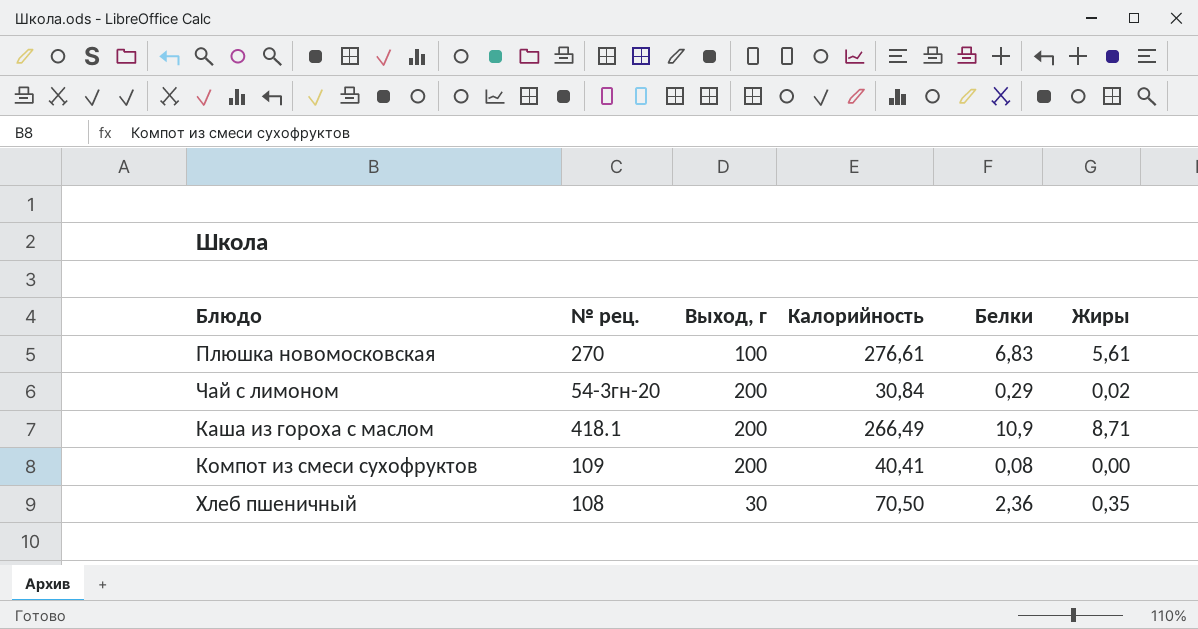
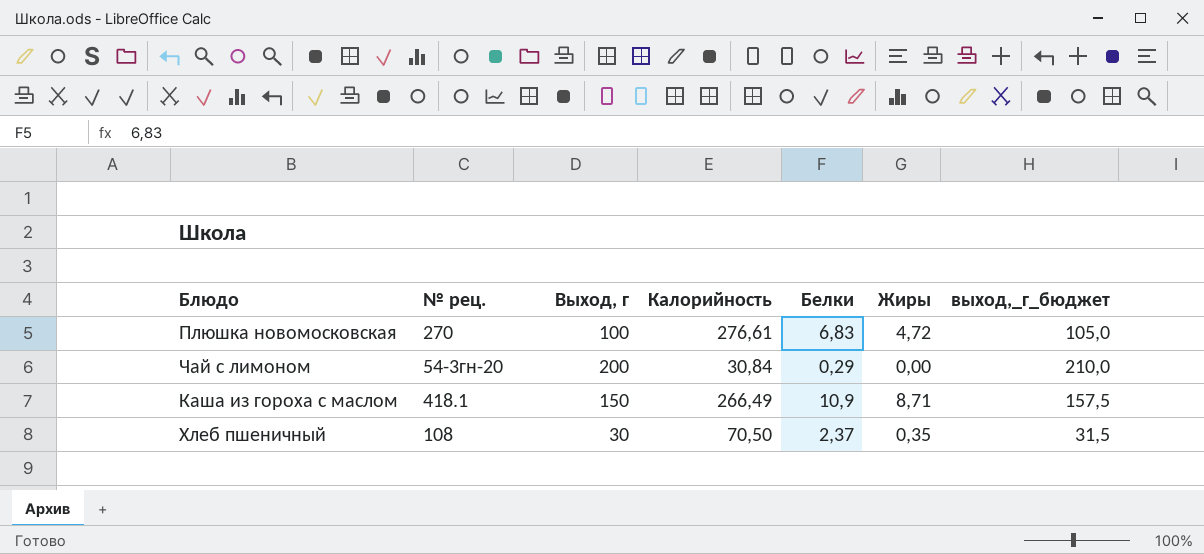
column выход,_г_бюджет | formula: none -> [Выход, г] * 1,05
row Компот из смеси сухофруктов: 109 | 200 | 40,41 | 0,08 | 0,00 -> none
Плюшка новомосковская | Жиры: 5,61 -> 4,72
Чай с лимоном | Жиры: 0,02 -> 0,00
Каша из гороха с маслом | Выход, г: 200 -> 150
Хлеб пшеничный | Белки: 2,36 -> 2,37

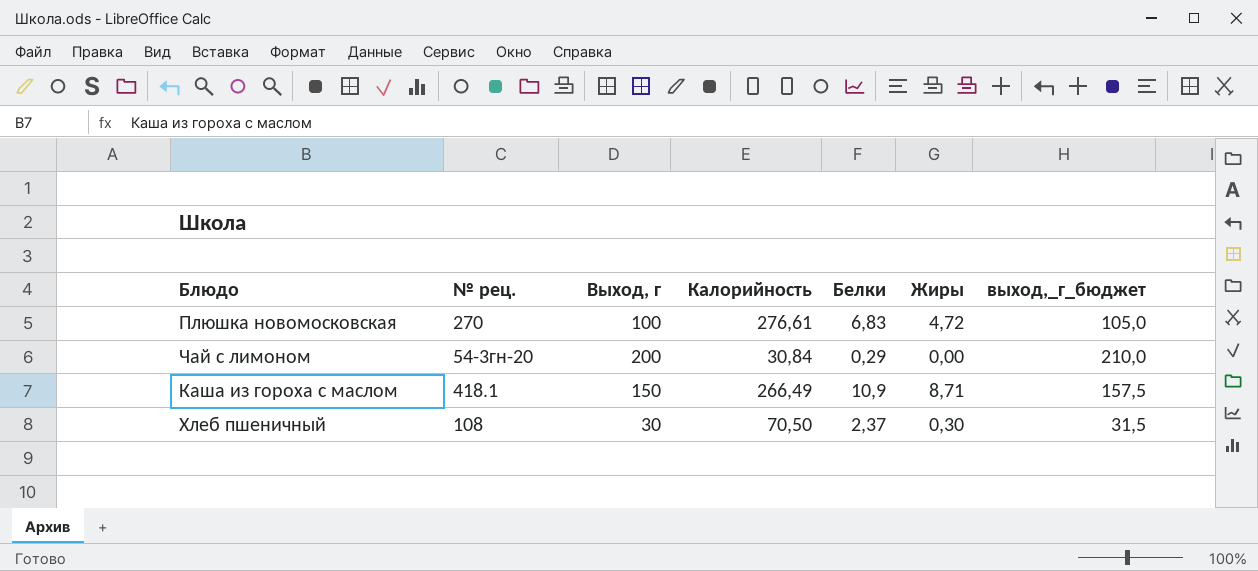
Хлеб пшеничный | Жиры: 0,35 -> 0,30

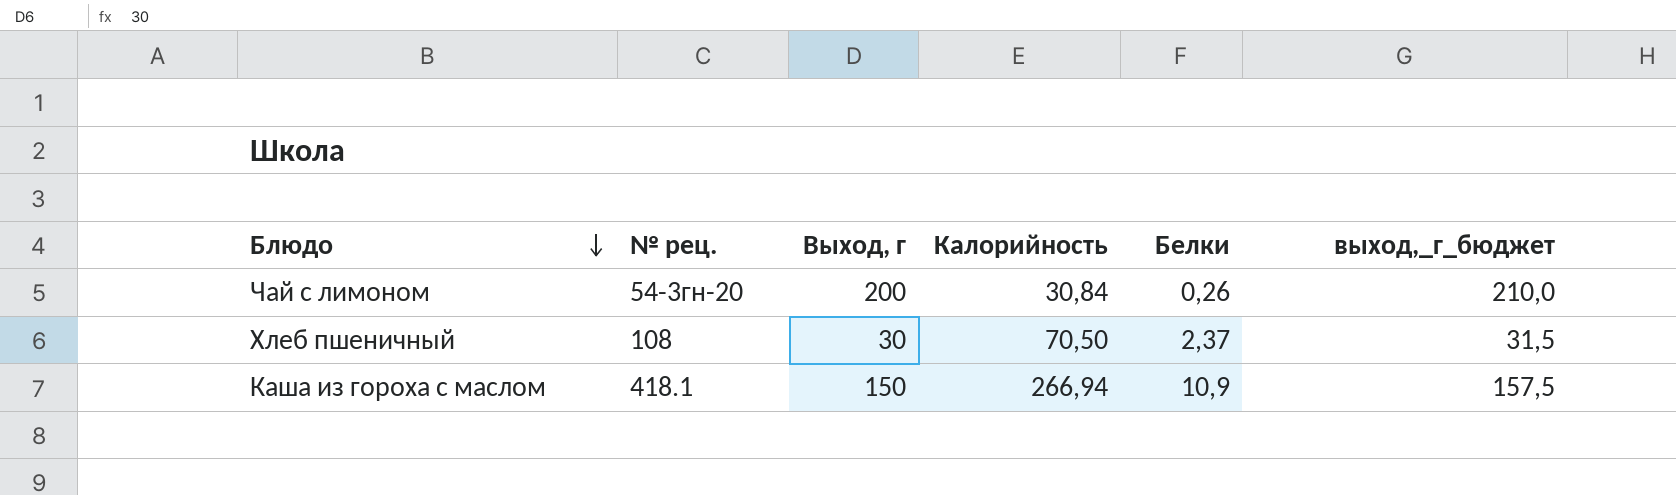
row order: none -> Блюдо descending
column Жиры | position: 6 -> none
row Плюшка новомосковская: 270 | 100 | 276,61 | 6,83 | 4,72 | 105,0 -> none
Чай с лимоном | Белки: 0,29 -> 0,26
Каша из гороха с маслом | Калорийность: 266,49 -> 266,94

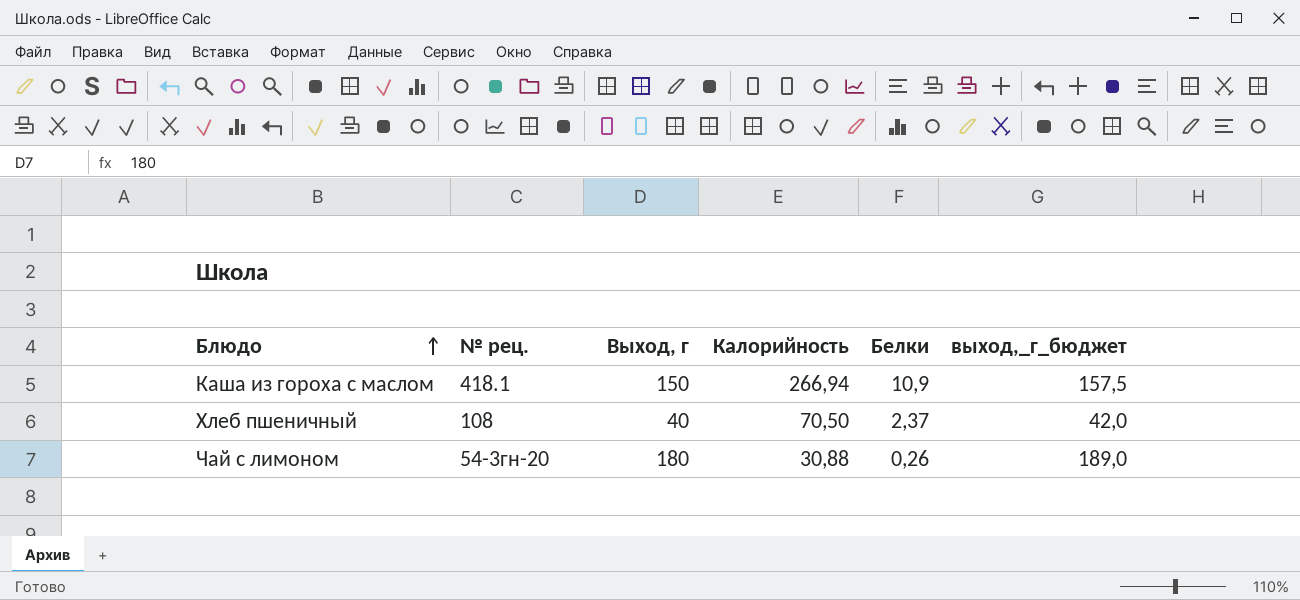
row order: Блюдо descending -> Блюдо ascending
Хлеб пшеничный | Выход, г: 30 -> 40
Хлеб пшеничный | выход,_г_бюджет: 31,5 -> 42,0
Чай с лимоном | Выход, г: 200 -> 180
Чай с лимоном | Калорийность: 30,84 -> 30,88
Чай с лимоном | выход,_г_бюджет: 210,0 -> 189,0

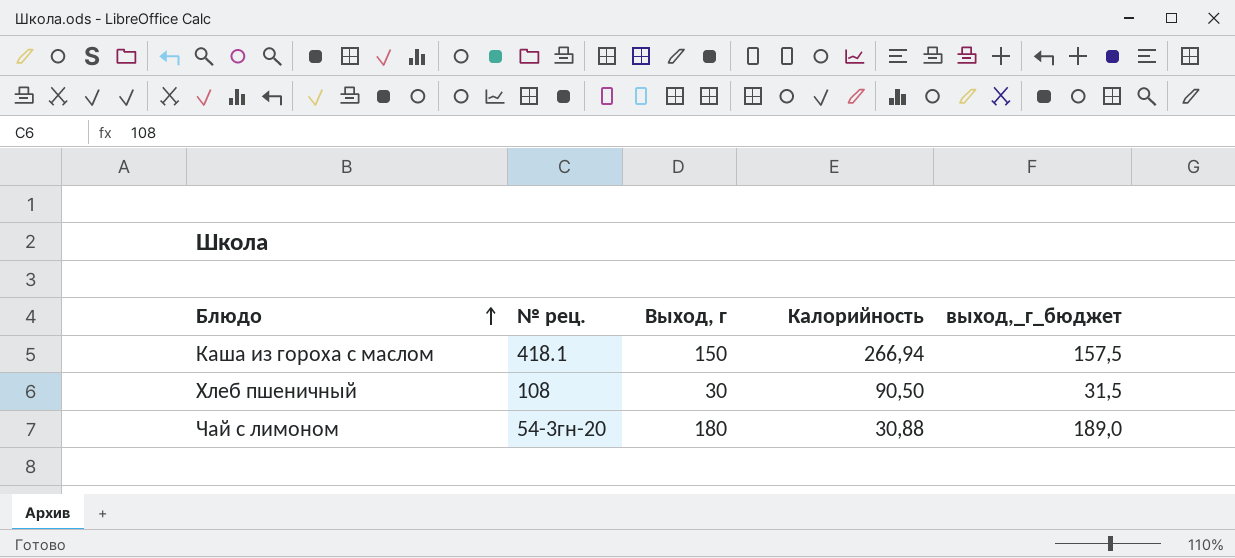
column Белки | position: 5 -> none
Хлеб пшеничный | Выход, г: 40 -> 30
Хлеб пшеничный | Калорийность: 70,50 -> 90,50
Хлеб пшеничный | выход,_г_бюджет: 42,0 -> 31,5

